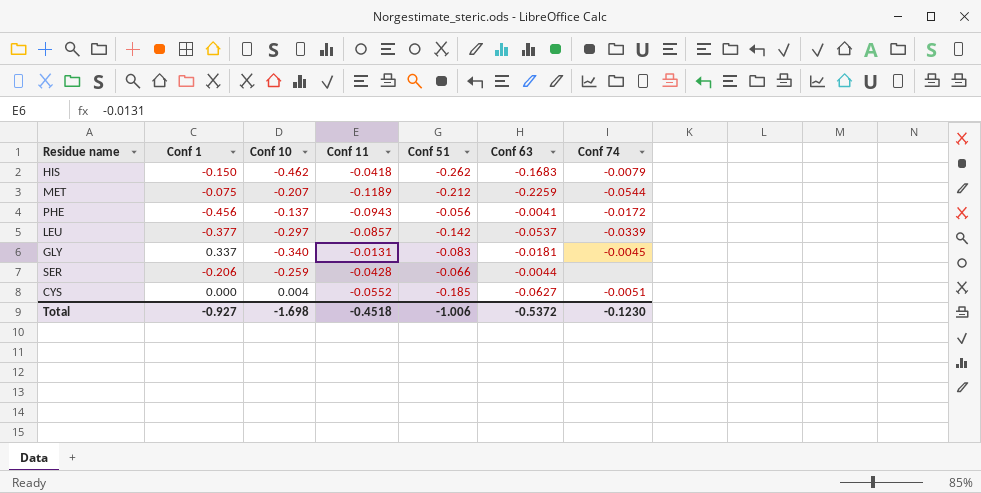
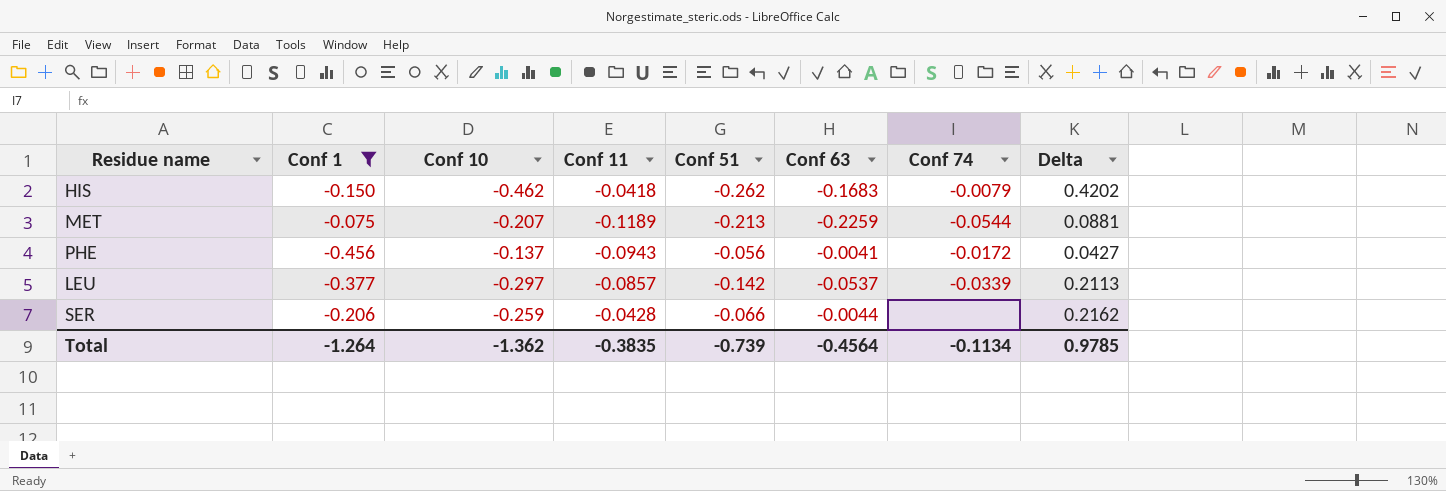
filter: none -> Conf 1 <= -0.075
column Delta | formula: none -> [Conf 11] - [Conf 10]
MET | Conf 51: -0.212 -> -0.213
Total | Conf 1: -0.927 -> -1.264
Total | Conf 10: -1.698 -> -1.362
Total | Conf 11: -0.4518 -> -0.3835
Total | Conf 51: -1.006 -> -0.739
Total | Conf 63: -0.5372 -> -0.4564
Total | Conf 74: -0.1230 -> -0.1134

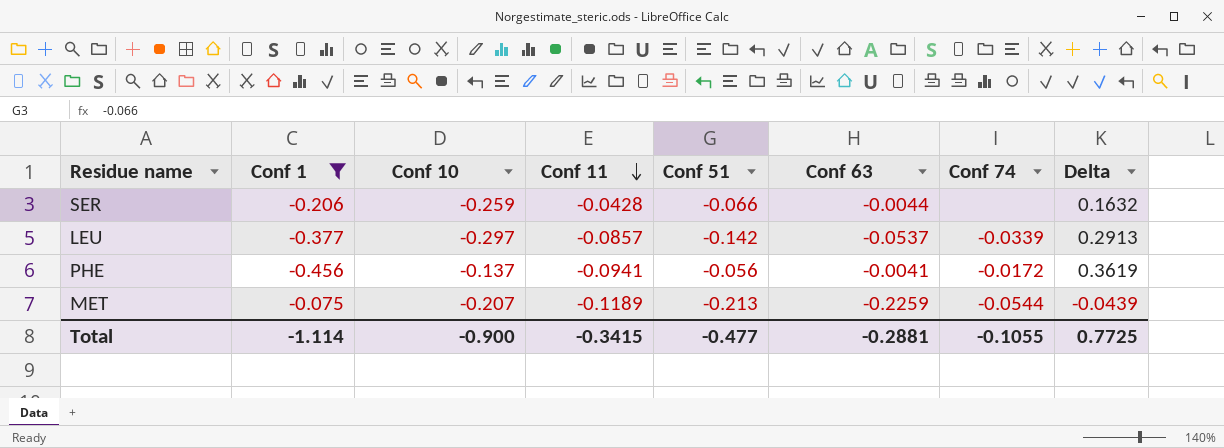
row order: none -> Conf 11 descending
column Delta | formula: [Conf 11] - [Conf 10] -> [Conf 11] - [Conf 1]
row HIS: -0.150 | -0.462 | -0.0418 | -0.262 | -0.1683 | -0.0079 | 0.4202 -> none
PHE | Conf 11: -0.0943 -> -0.0941
Total | Conf 1: -1.264 -> -1.114
Total | Conf 10: -1.362 -> -0.900
Total | Conf 11: -0.3835 -> -0.3415
Total | Conf 51: -0.739 -> -0.477
Total | Conf 63: -0.4564 -> -0.2881
Total | Conf 74: -0.1134 -> -0.1055
Total | Delta: 0.9785 -> 0.7725

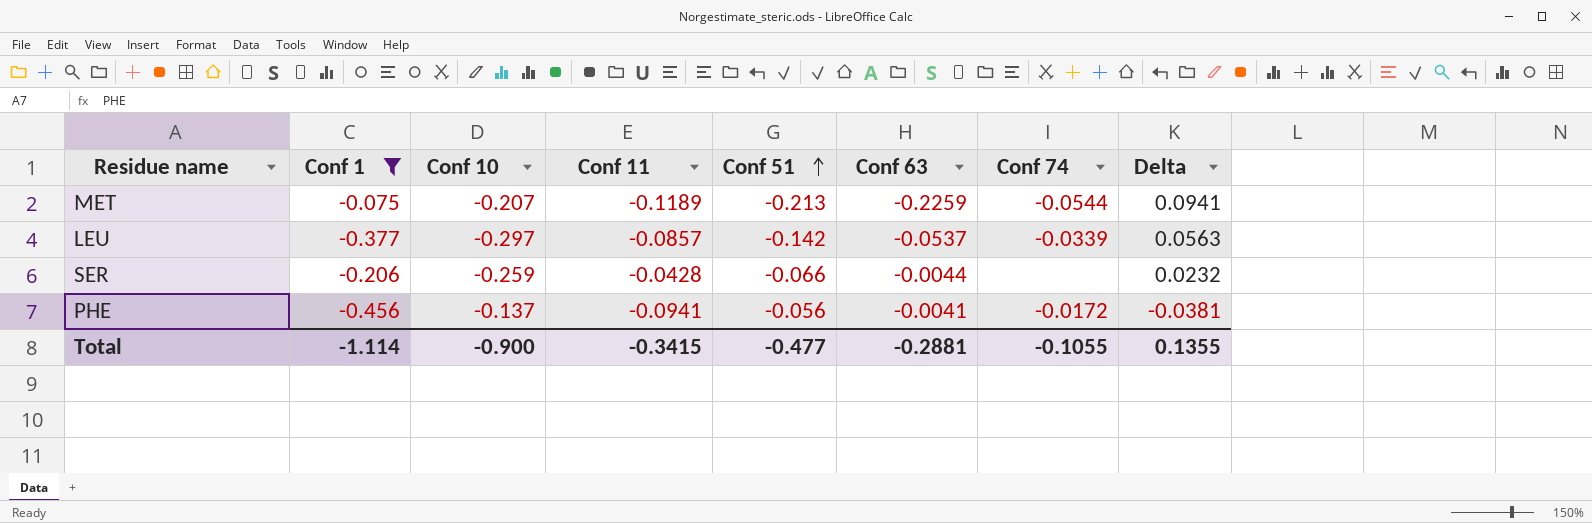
row order: Conf 11 descending -> Conf 51 ascending
column Delta | formula: [Conf 11] - [Conf 1] -> [Conf 11] - [Conf 51]
Total | Delta: 0.7725 -> 0.1355

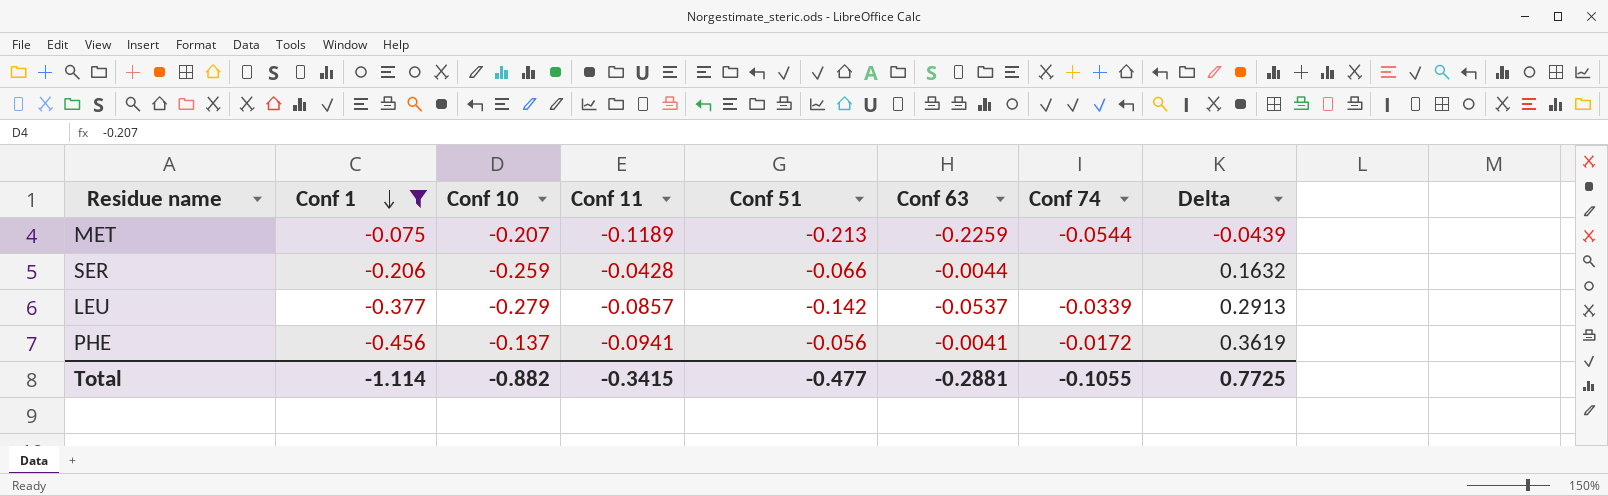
row order: Conf 51 ascending -> Conf 1 descending
column Delta | formula: [Conf 11] - [Conf 51] -> [Conf 11] - [Conf 1]
LEU | Conf 10: -0.297 -> -0.279
Total | Conf 10: -0.900 -> -0.882
Total | Delta: 0.1355 -> 0.7725

